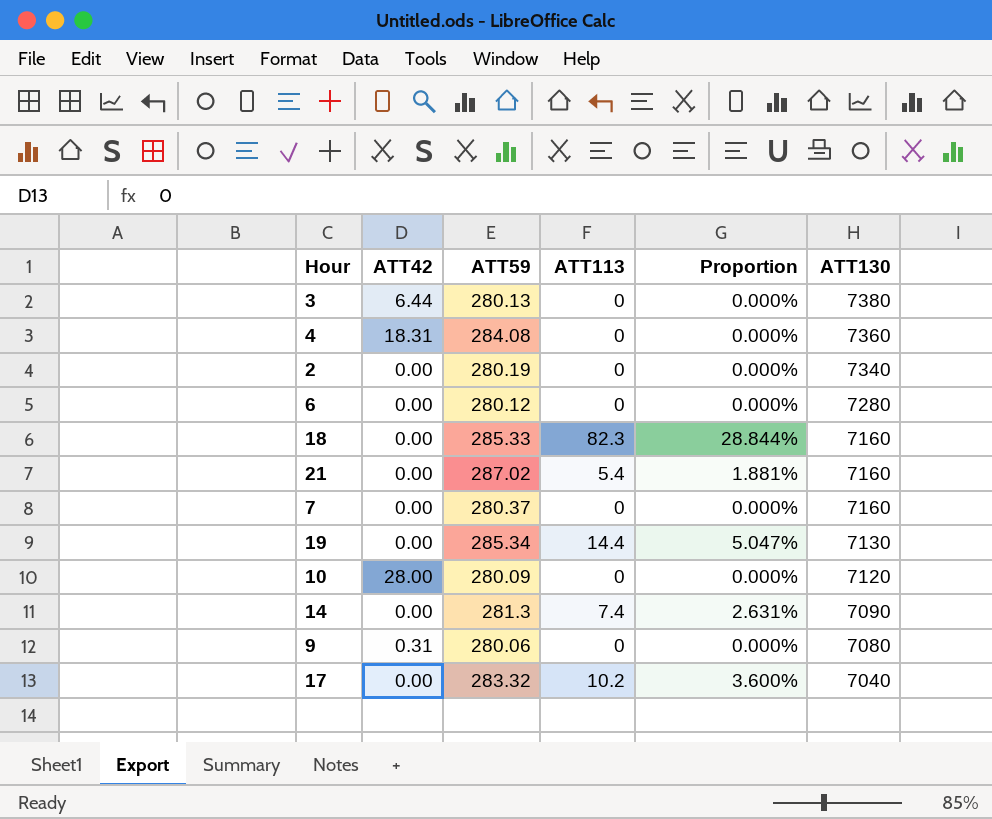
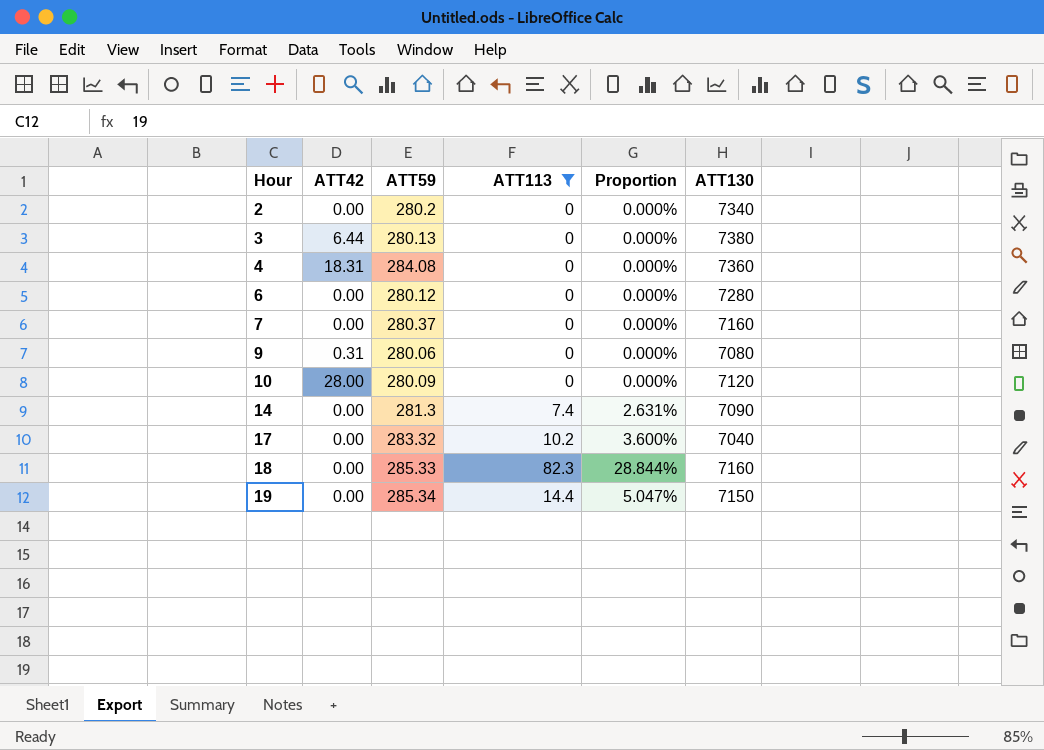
filter: none -> ATT113 != 5.4
row order: ATT130 descending -> Hour ascending
2 | ATT59: 280.19 -> 280.2
19 | ATT130: 7130 -> 7150

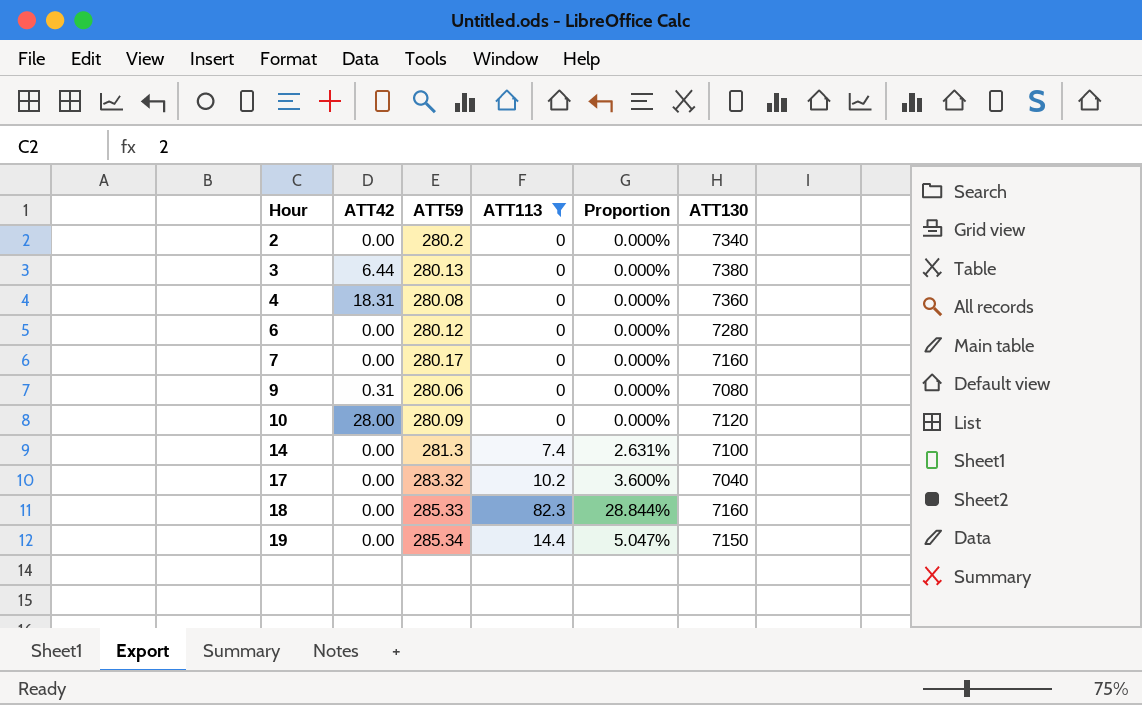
4 | ATT59: 284.08 -> 280.08
7 | ATT59: 280.37 -> 280.17
14 | ATT130: 7090 -> 7100

